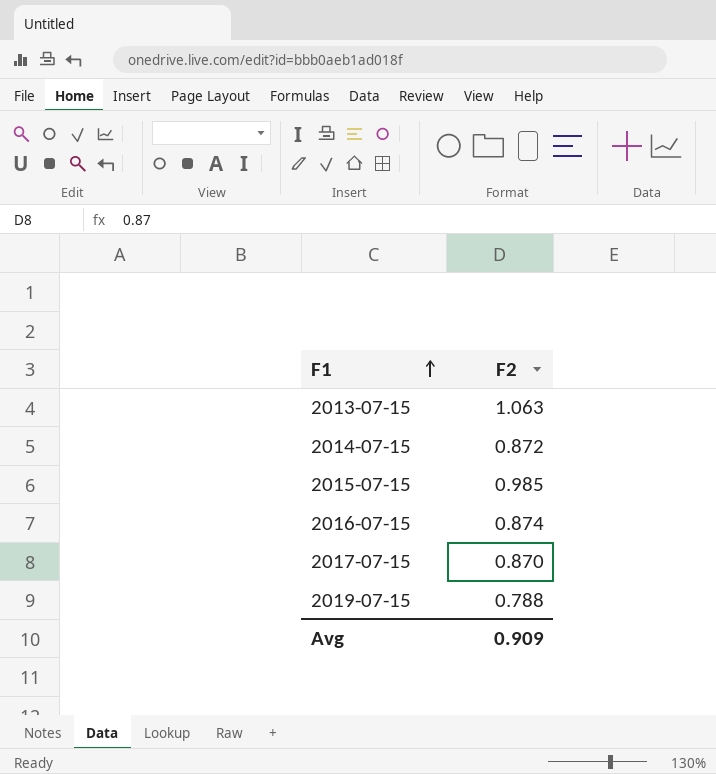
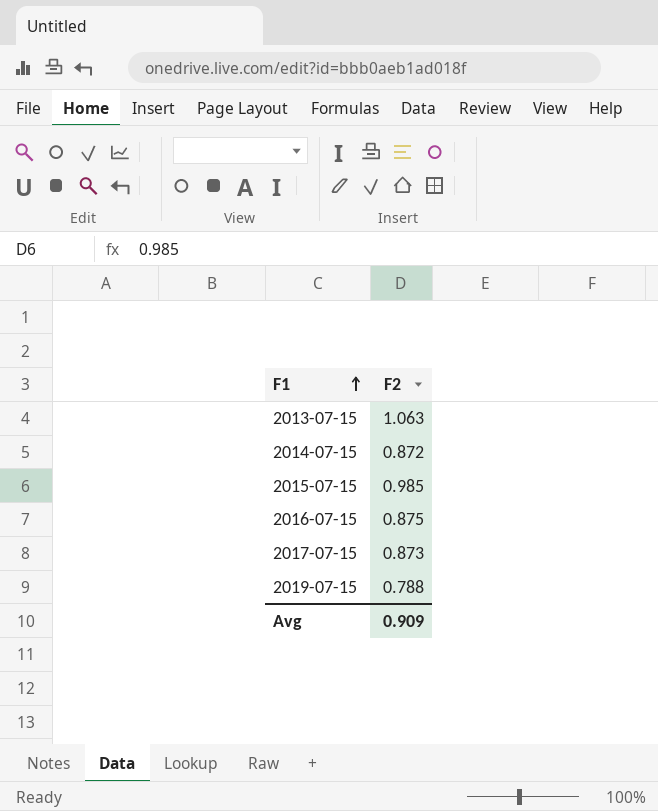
2016-07-15 | F2: 0.874 -> 0.875
2017-07-15 | F2: 0.870 -> 0.873

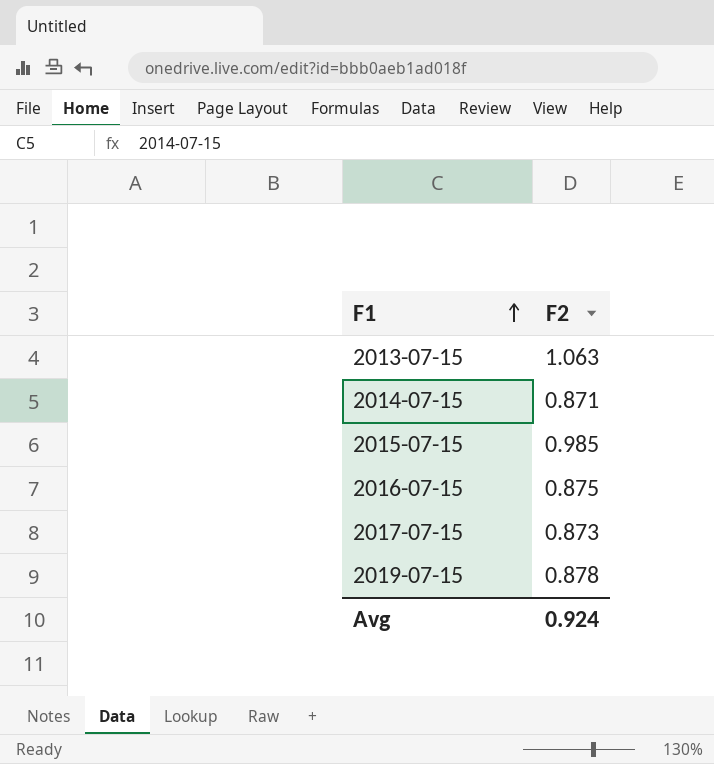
2014-07-15 | F2: 0.872 -> 0.871
2019-07-15 | F2: 0.788 -> 0.878
Avg | F2: 0.909 -> 0.924

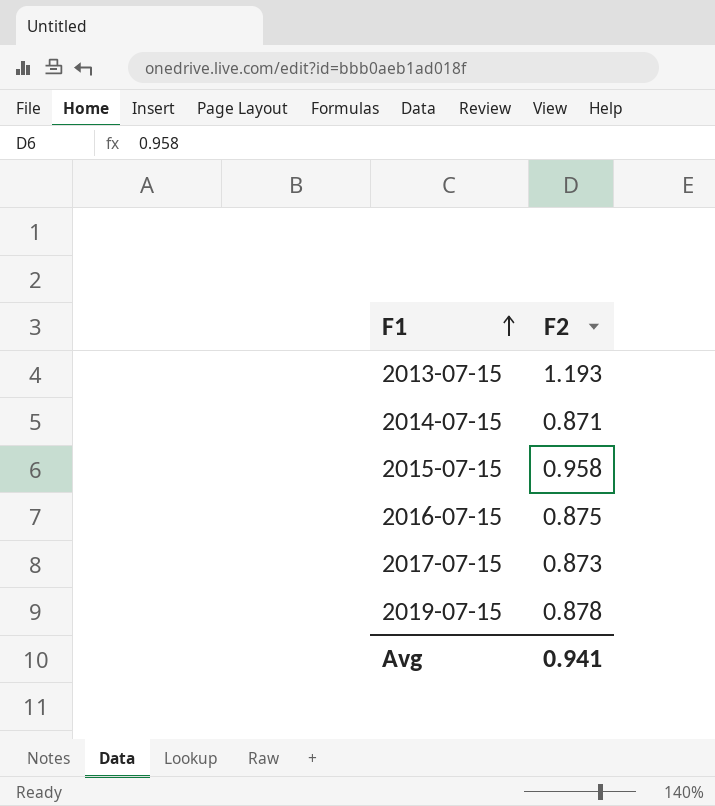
2013-07-15 | F2: 1.063 -> 1.193
2015-07-15 | F2: 0.985 -> 0.958
Avg | F2: 0.924 -> 0.941

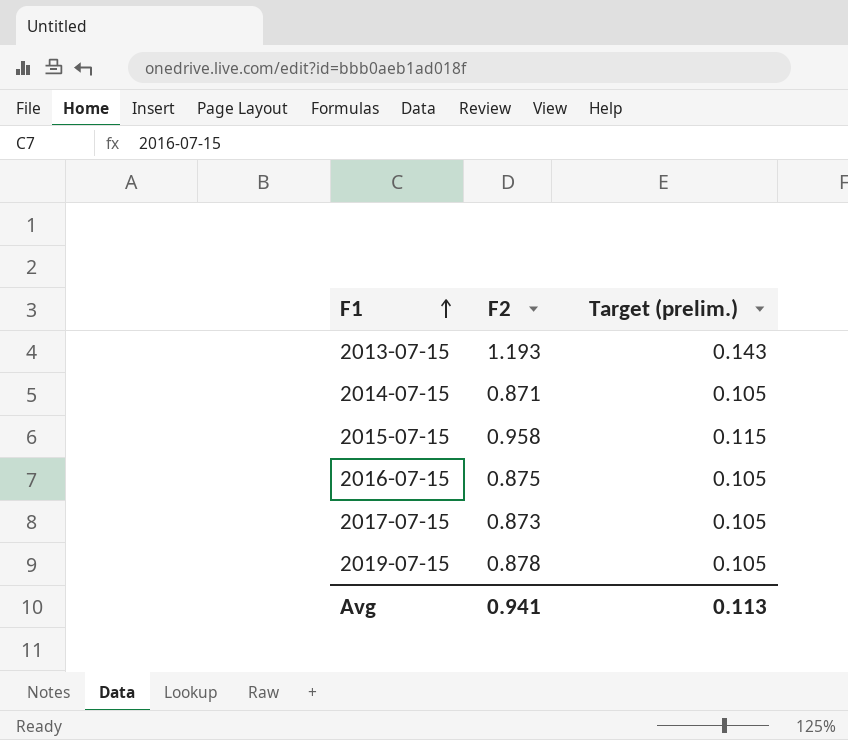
column Target (prelim.) | formula: none -> [F2] * 0.12

